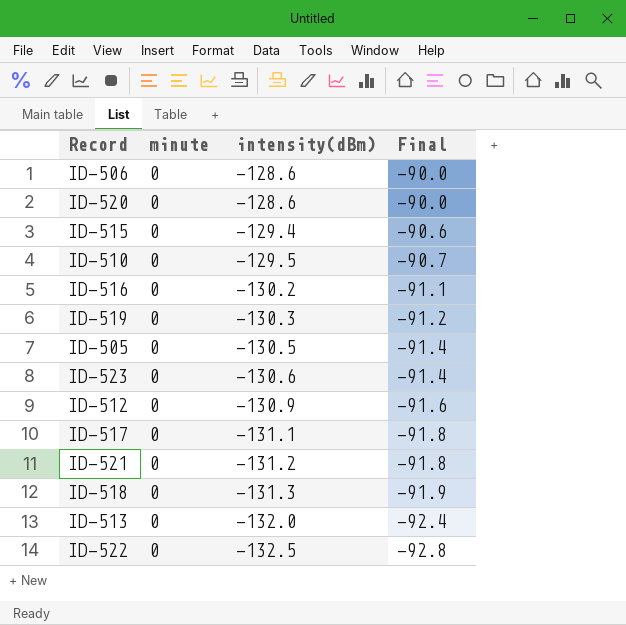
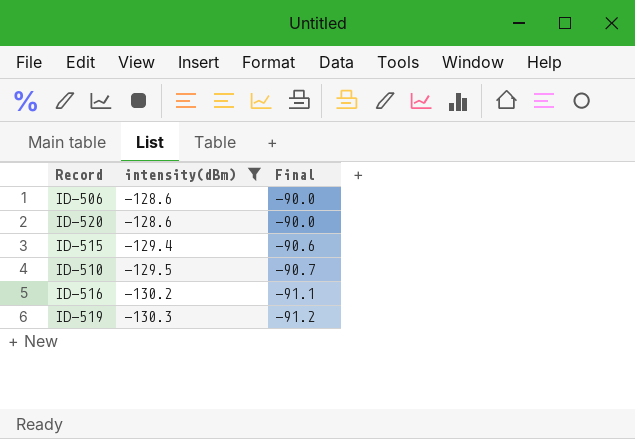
filter: none -> intensity(dBm) >= -130.3
column minute | position: 2 -> none

